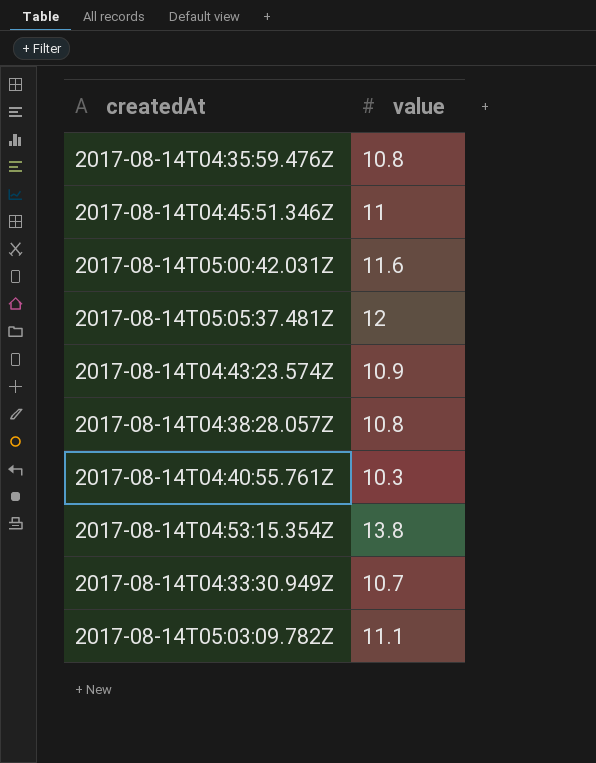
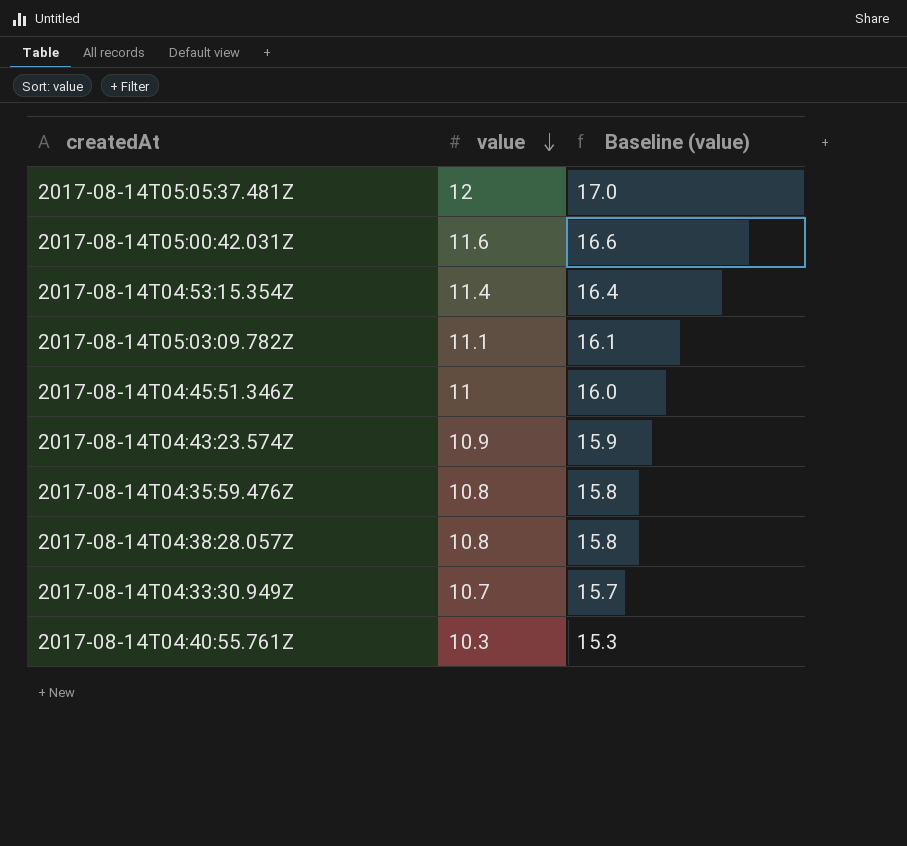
row order: none -> value descending
column Baseline (value) | formula: none -> [value] + 5
2017-08-14T04:53:15.354Z | value: 13.8 -> 11.4

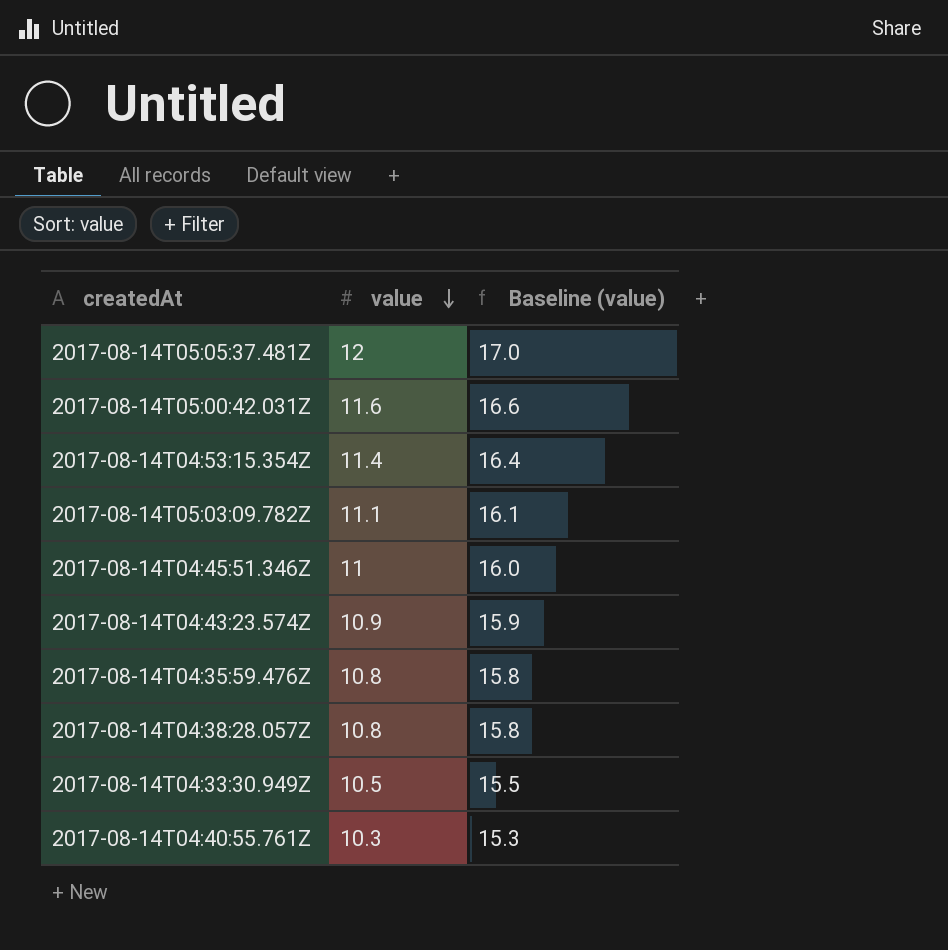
2017-08-14T04:33:30.949Z | value: 10.7 -> 10.5
2017-08-14T04:33:30.949Z | Baseline (value): 15.7 -> 15.5

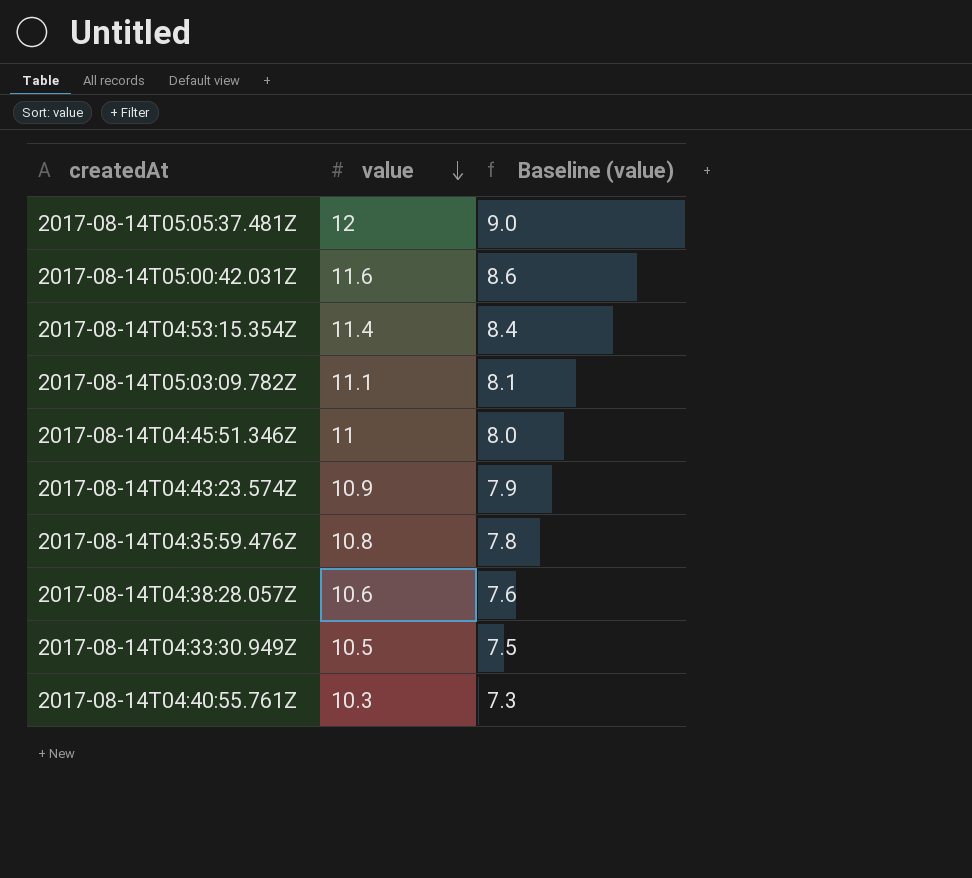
column Baseline (value) | formula: [value] + 5 -> [value] - 3
2017-08-14T04:38:28.057Z | value: 10.8 -> 10.6

